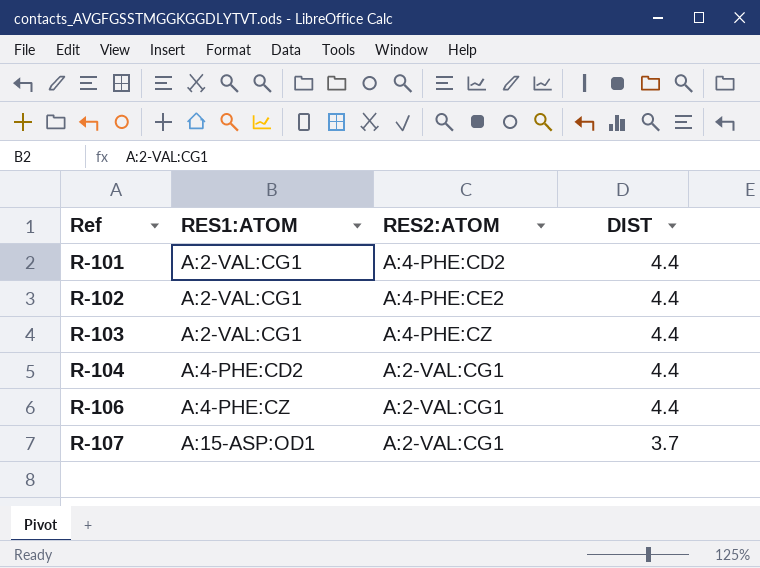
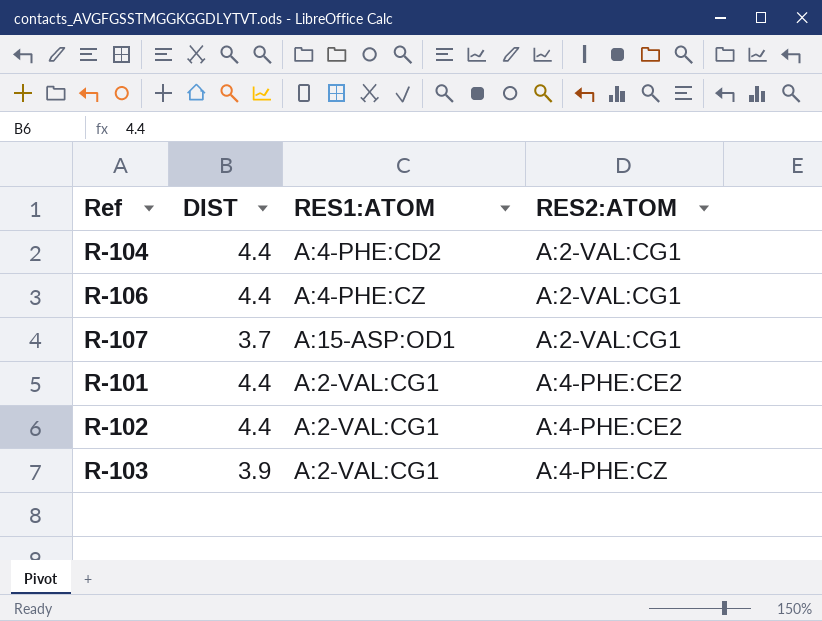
row order: Ref ascending -> RES2:ATOM ascending
column DIST | position: 4 -> 2
R-101 | RES2:ATOM: A:4-PHE:CD2 -> A:4-PHE:CE2
R-103 | DIST: 4.4 -> 3.9

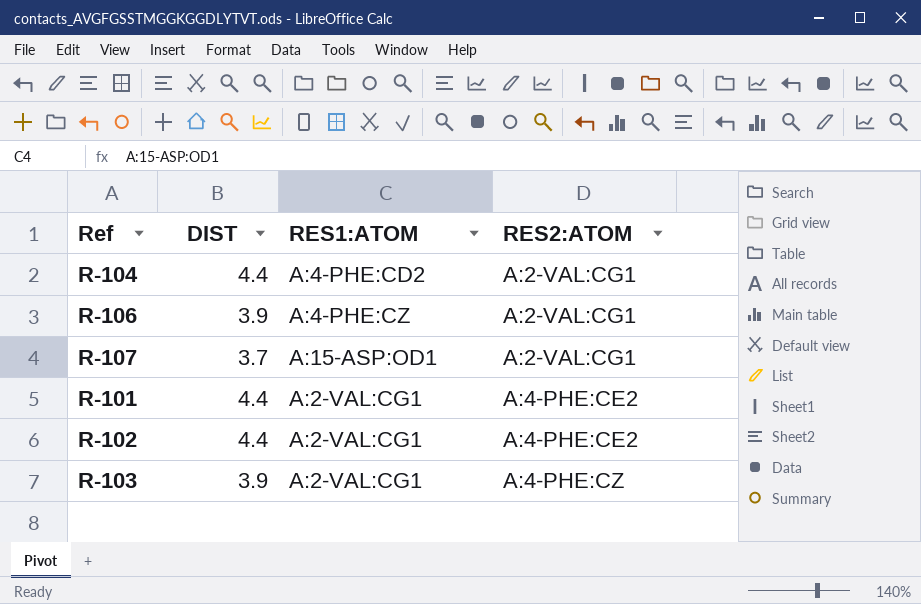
R-106 | DIST: 4.4 -> 3.9

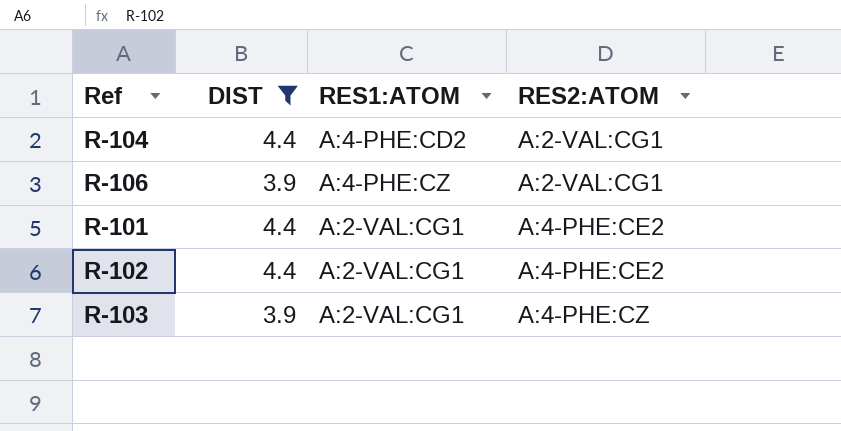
filter: none -> DIST != 3.7

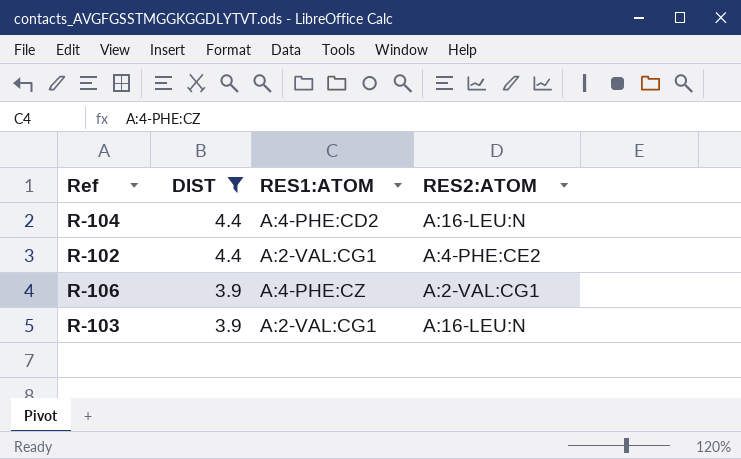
row order: RES2:ATOM ascending -> DIST descending
row R-101: 4.4 | A:2-VAL:CG1 | A:4-PHE:CE2 -> none
R-104 | RES2:ATOM: A:2-VAL:CG1 -> A:16-LEU:N
R-103 | RES2:ATOM: A:4-PHE:CZ -> A:16-LEU:N

